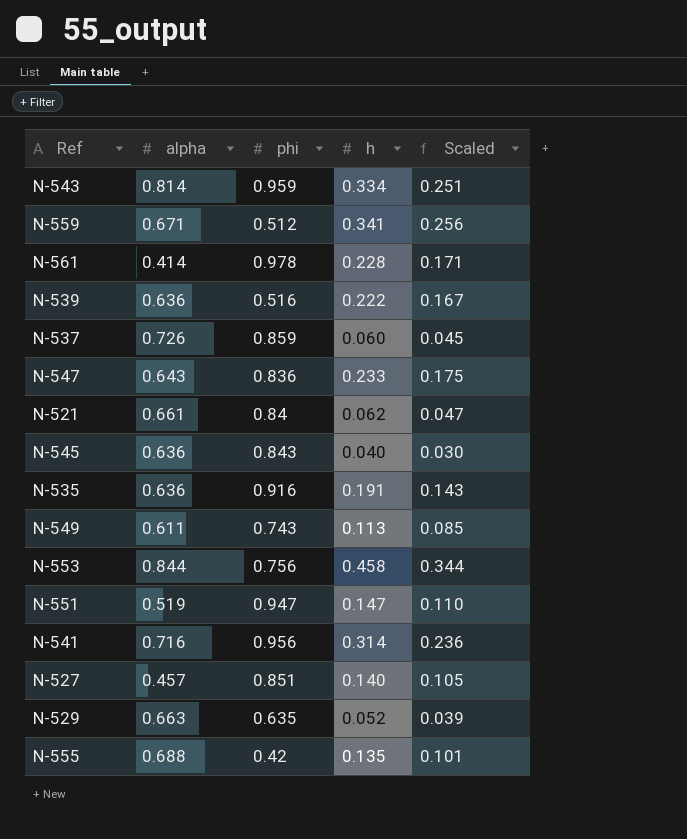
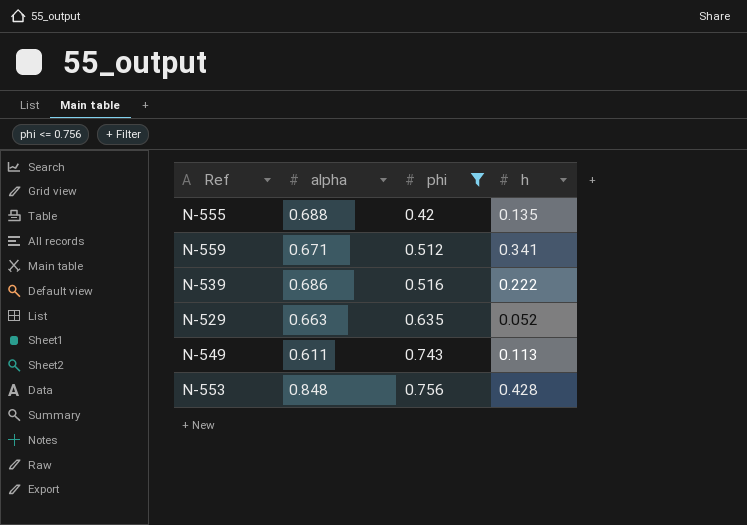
filter: none -> phi <= 0.756
row order: none -> phi ascending
column Scaled | formula: [h] * 0.75 -> none
N-539 | alpha: 0.636 -> 0.686
N-553 | alpha: 0.844 -> 0.848
N-553 | h: 0.458 -> 0.428

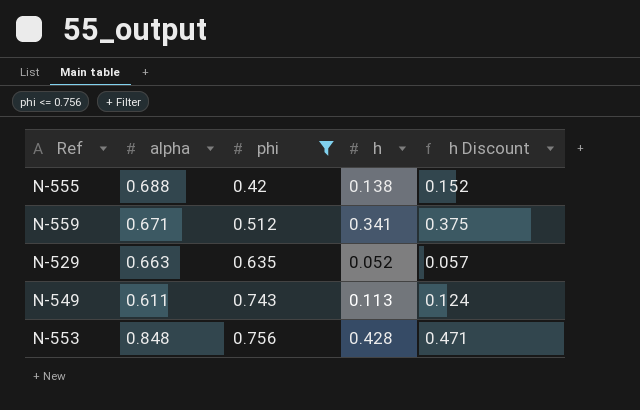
column h Discount | formula: none -> [h] * 1.1
row N-539: 0.686 | 0.516 | 0.222 -> none
N-555 | h: 0.135 -> 0.138

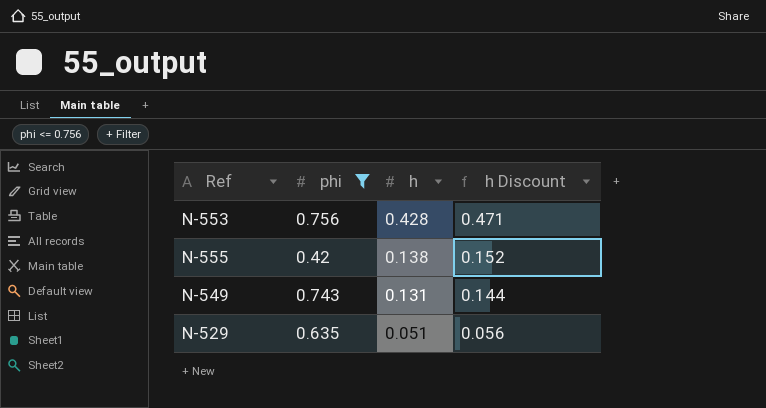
row order: phi ascending -> h descending
column alpha | position: 2 -> none
row N-559: 0.671 | 0.512 | 0.341 | 0.375 -> none
N-549 | h: 0.113 -> 0.131
N-549 | h Discount: 0.124 -> 0.144
N-529 | h: 0.052 -> 0.051
N-529 | h Discount: 0.057 -> 0.056

